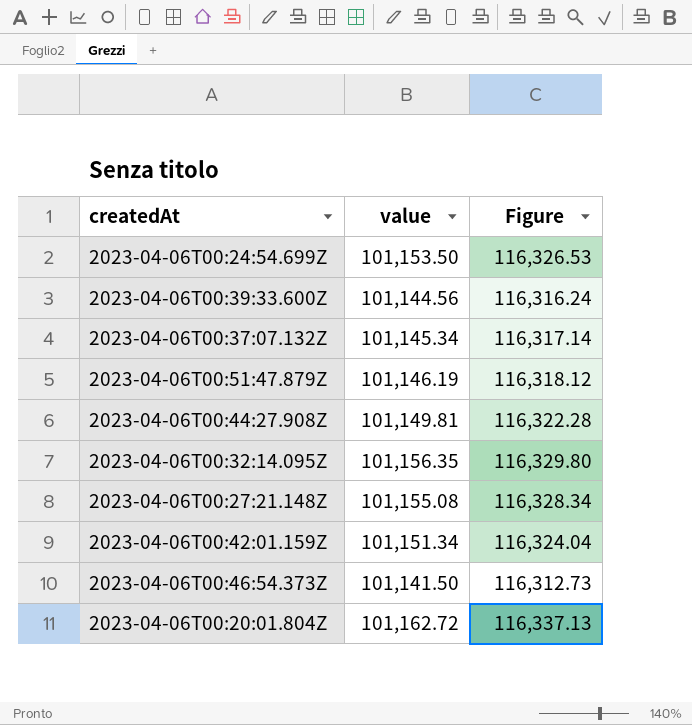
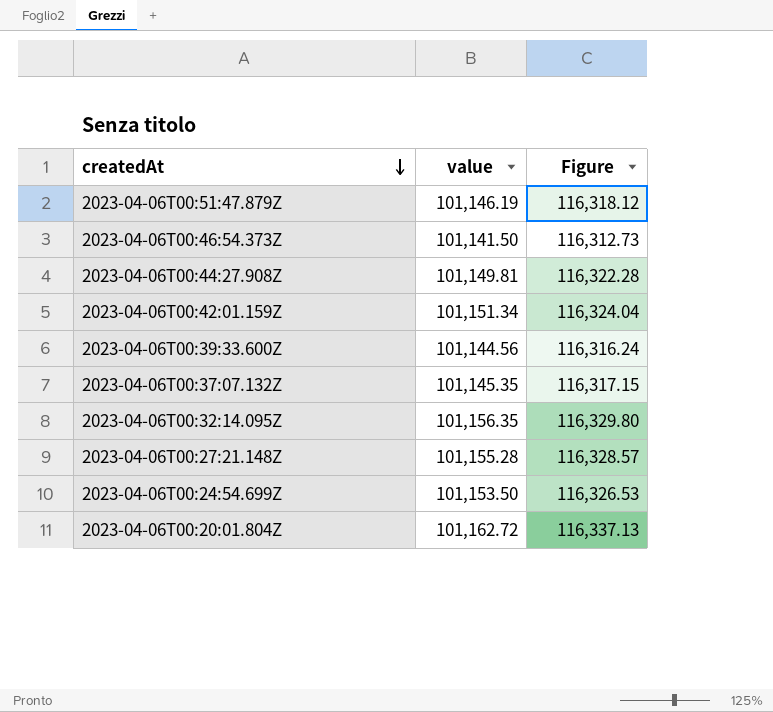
row order: none -> createdAt descending
2023-04-06T00:37:07.132Z | value: 101,145.34 -> 101,145.35
2023-04-06T00:37:07.132Z | Figure: 116,317.14 -> 116,317.15
2023-04-06T00:27:21.148Z | value: 101,155.08 -> 101,155.28
2023-04-06T00:27:21.148Z | Figure: 116,328.34 -> 116,328.57

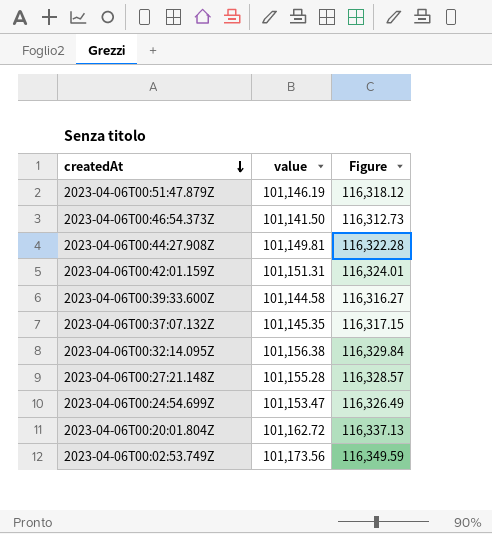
2023-04-06T00:42:01.159Z | value: 101,151.34 -> 101,151.31
2023-04-06T00:42:01.159Z | Figure: 116,324.04 -> 116,324.01
2023-04-06T00:39:33.600Z | value: 101,144.56 -> 101,144.58
2023-04-06T00:39:33.600Z | Figure: 116,316.24 -> 116,316.27
2023-04-06T00:32:14.095Z | value: 101,156.35 -> 101,156.38
2023-04-06T00:32:14.095Z | Figure: 116,329.80 -> 116,329.84
2023-04-06T00:24:54.699Z | value: 101,153.50 -> 101,153.47
2023-04-06T00:24:54.699Z | Figure: 116,326.53 -> 116,326.49
row 2023-04-06T00:02:53.749Z: none -> 101,173.56 | 116,349.59

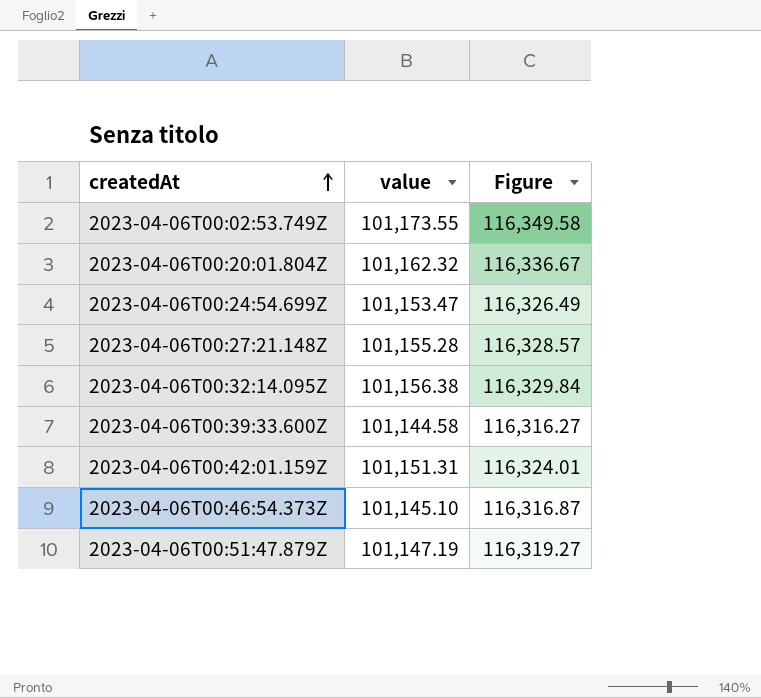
row order: createdAt descending -> createdAt ascending
row 2023-04-06T00:44:27.908Z: 101,149.81 | 116,322.28 -> none
row 2023-04-06T00:37:07.132Z: 101,145.35 | 116,317.15 -> none
2023-04-06T00:02:53.749Z | value: 101,173.56 -> 101,173.55
2023-04-06T00:02:53.749Z | Figure: 116,349.59 -> 116,349.58
2023-04-06T00:20:01.804Z | value: 101,162.72 -> 101,162.32
2023-04-06T00:20:01.804Z | Figure: 116,337.13 -> 116,336.67
2023-04-06T00:46:54.373Z | value: 101,141.50 -> 101,145.10
2023-04-06T00:46:54.373Z | Figure: 116,312.73 -> 116,316.87
2023-04-06T00:51:47.879Z | value: 101,146.19 -> 101,147.19
2023-04-06T00:51:47.879Z | Figure: 116,318.12 -> 116,319.27

